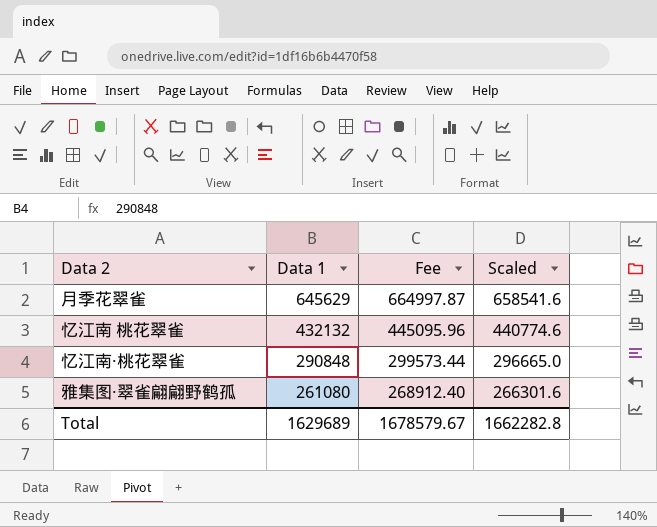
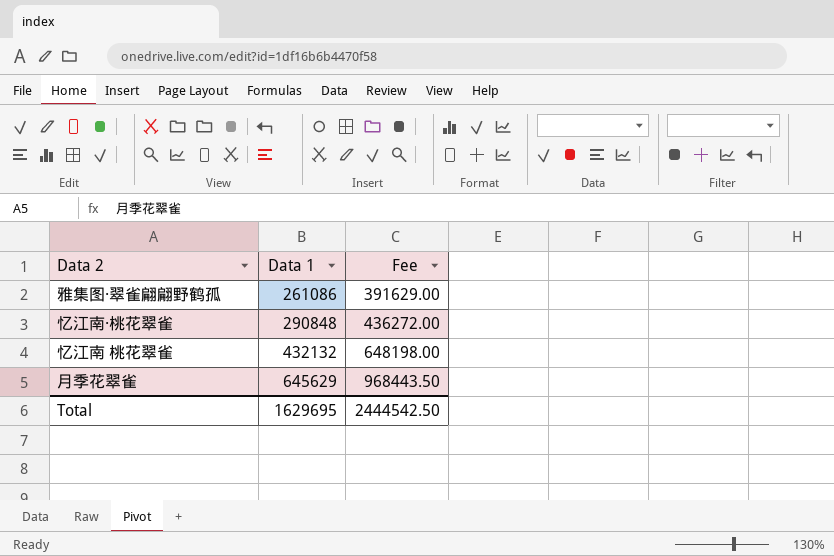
row order: Data 1 descending -> Data 1 ascending
column Scaled | formula: [Data 1] * 1.02 -> none
column Fee | formula: [Data 1] * 1.03 -> [Data 1] * 1.5
雅集图·翠雀翩翩野鹤孤 | Data 1: 261080 -> 261086
Total | Data 1: 1629689 -> 1629695
Total | Fee: 1678579.67 -> 2444542.50

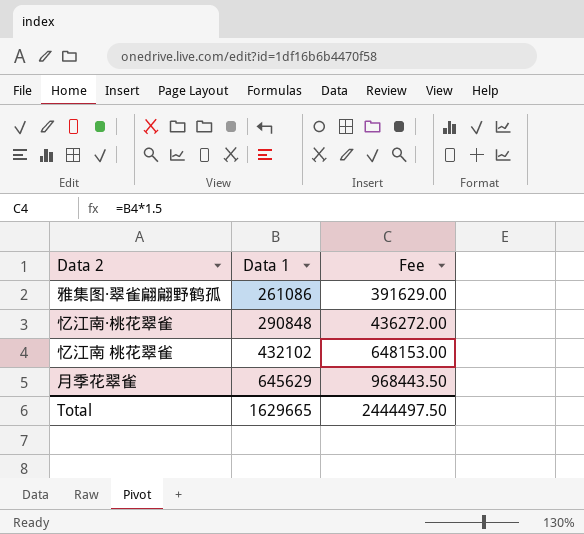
忆江南 桃花翠雀 | Data 1: 432132 -> 432102
忆江南 桃花翠雀 | Fee: 648198.00 -> 648153.00
Total | Data 1: 1629695 -> 1629665
Total | Fee: 2444542.50 -> 2444497.50

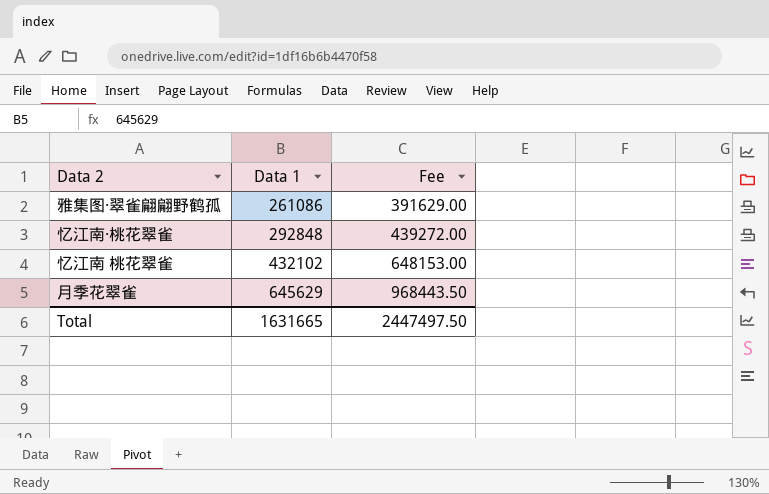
忆江南·桃花翠雀 | Data 1: 290848 -> 292848
忆江南·桃花翠雀 | Fee: 436272.00 -> 439272.00
Total | Data 1: 1629665 -> 1631665
Total | Fee: 2444497.50 -> 2447497.50

